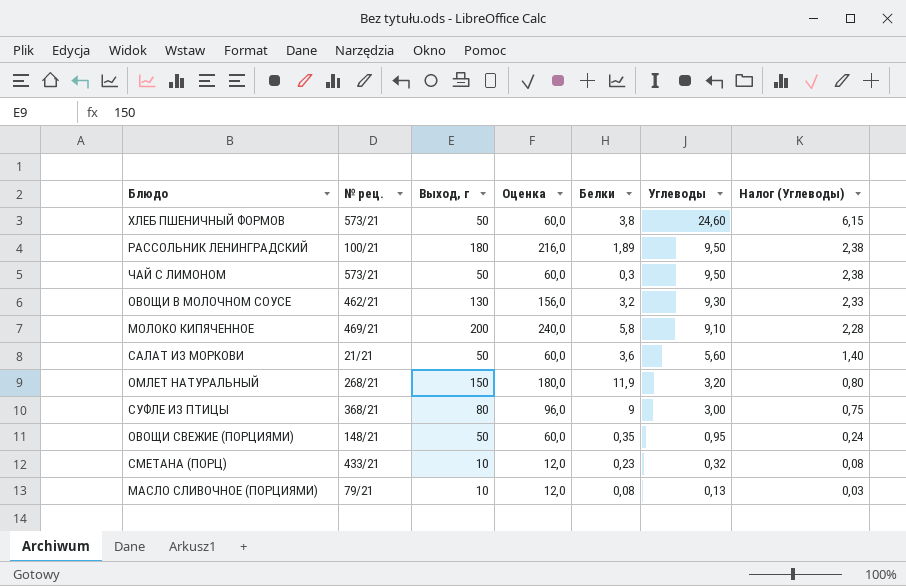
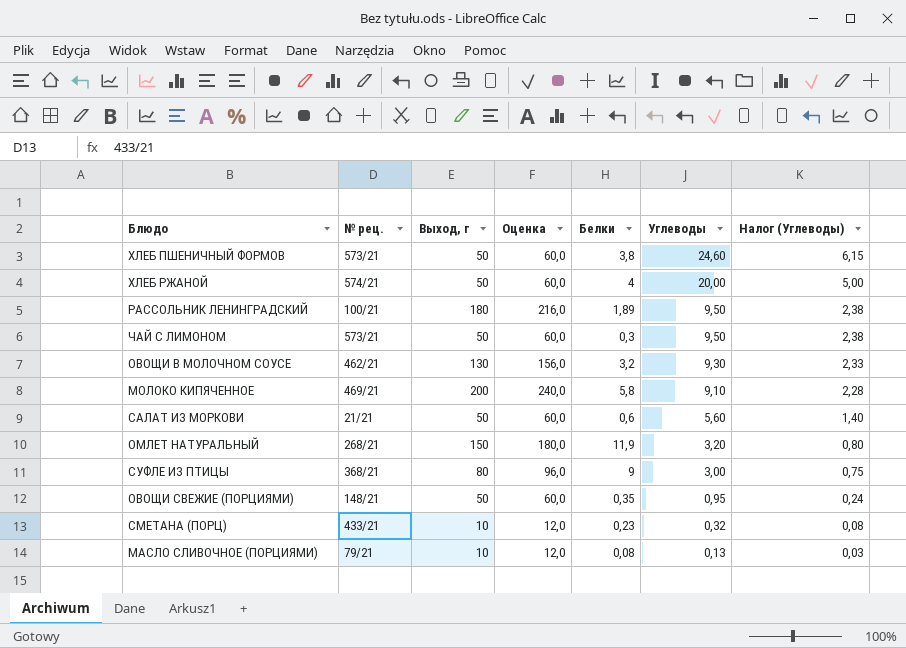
row ХЛЕБ РЖАНОЙ: none -> 574/21 | 50 | 60,0 | 4 | 20,00 | 5,00
САЛАТ ИЗ МОРКОВИ | Белки: 3,6 -> 0,6

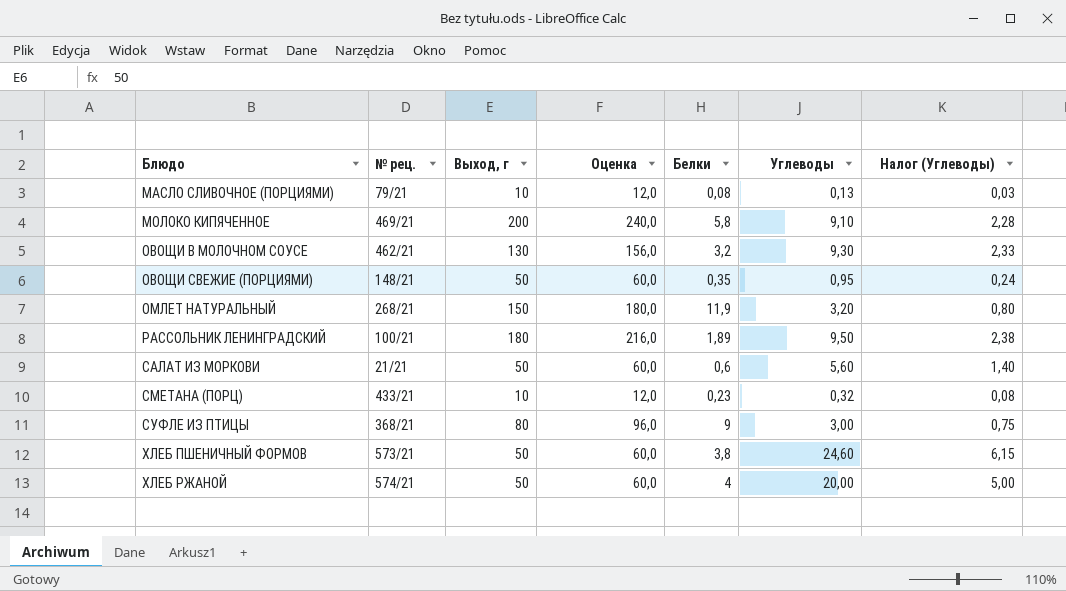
row order: Углеводы descending -> Блюдо ascending
row ЧАЙ С ЛИМОНОМ: 573/21 | 50 | 60,0 | 0,3 | 9,50 | 2,38 -> none

